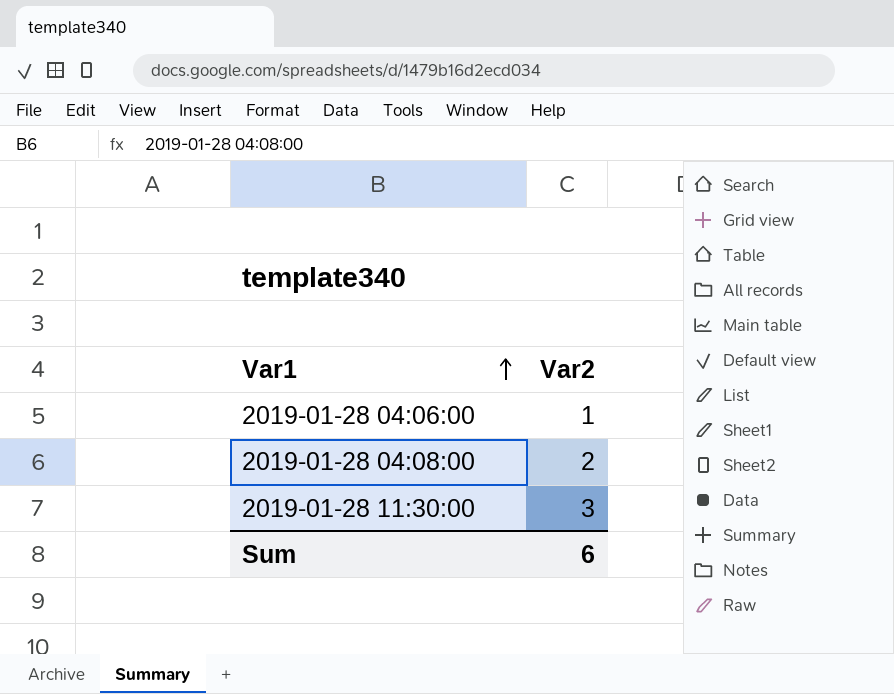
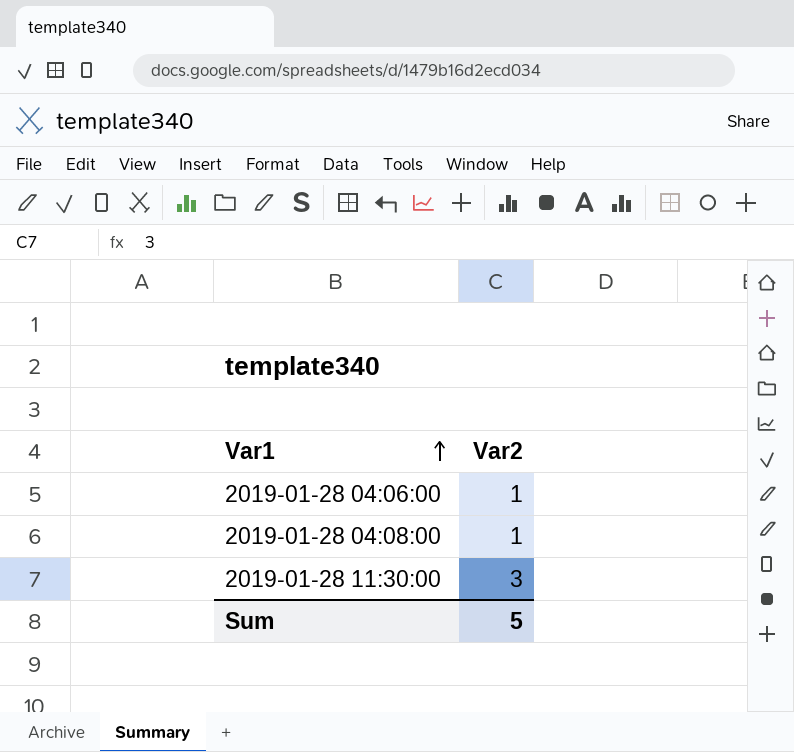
2019-01-28 04:08:00 | Var2: 2 -> 1
Sum | Var2: 6 -> 5

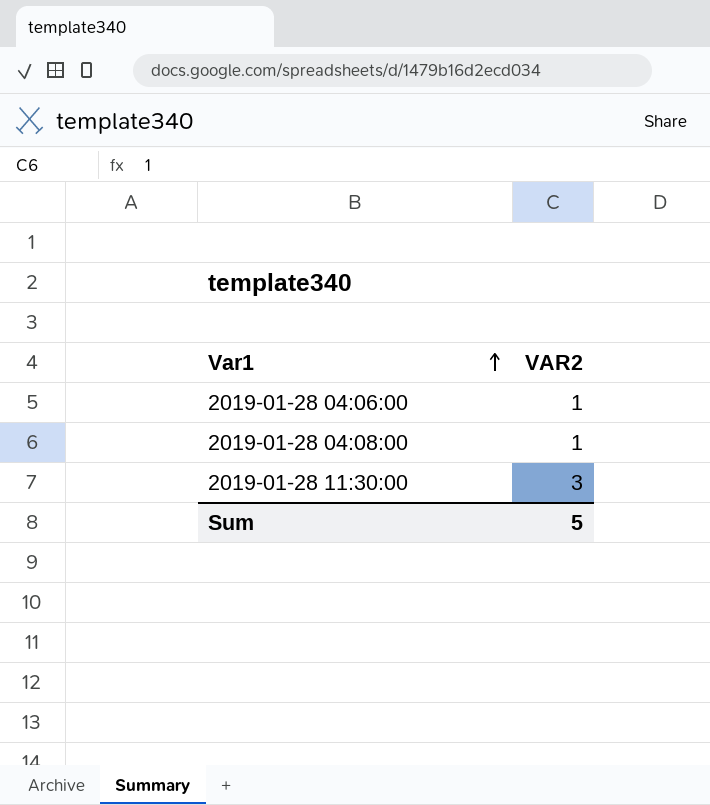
column name: Var2 -> VAR2

